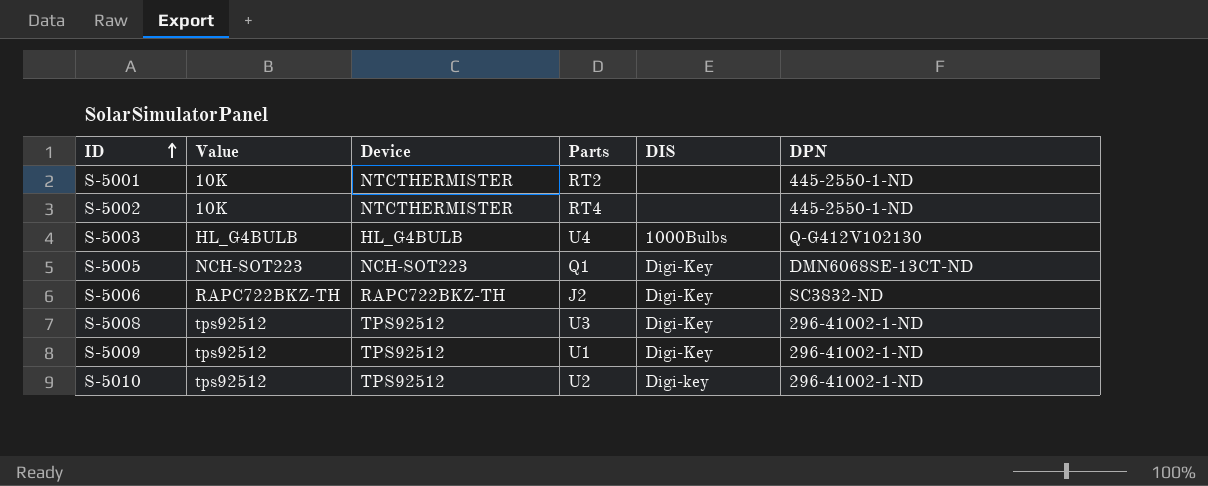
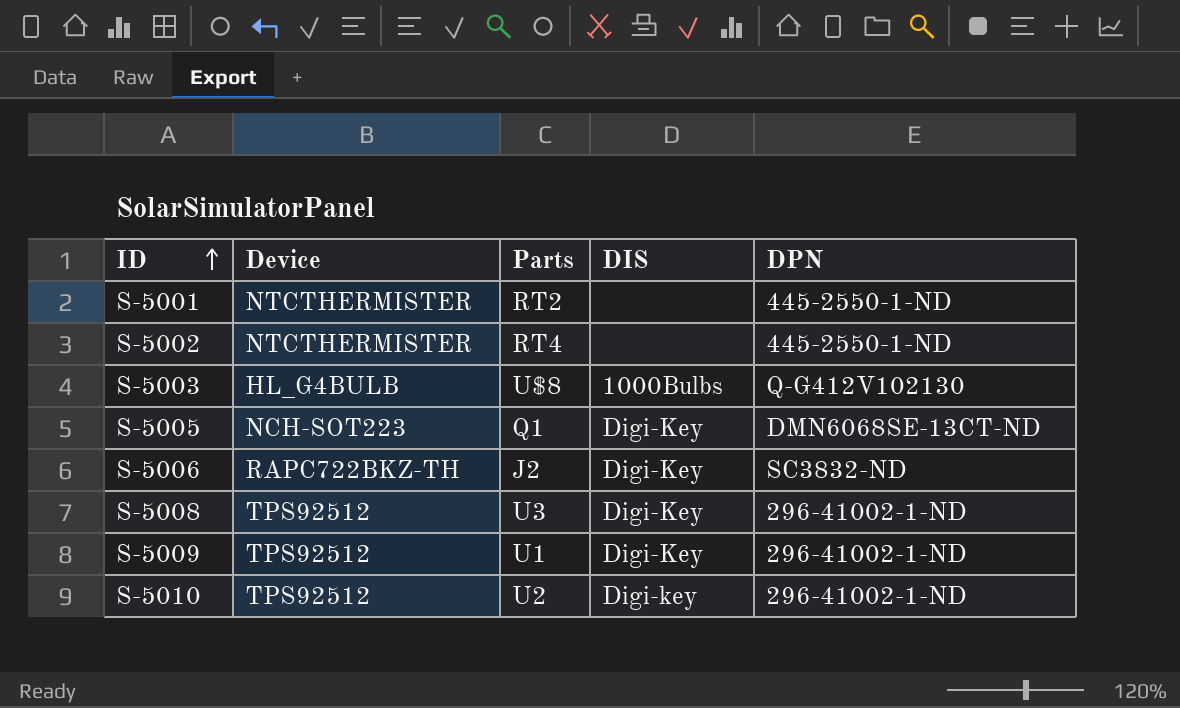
column Value | position: 2 -> none
S-5003 | Parts: U4 -> U$8

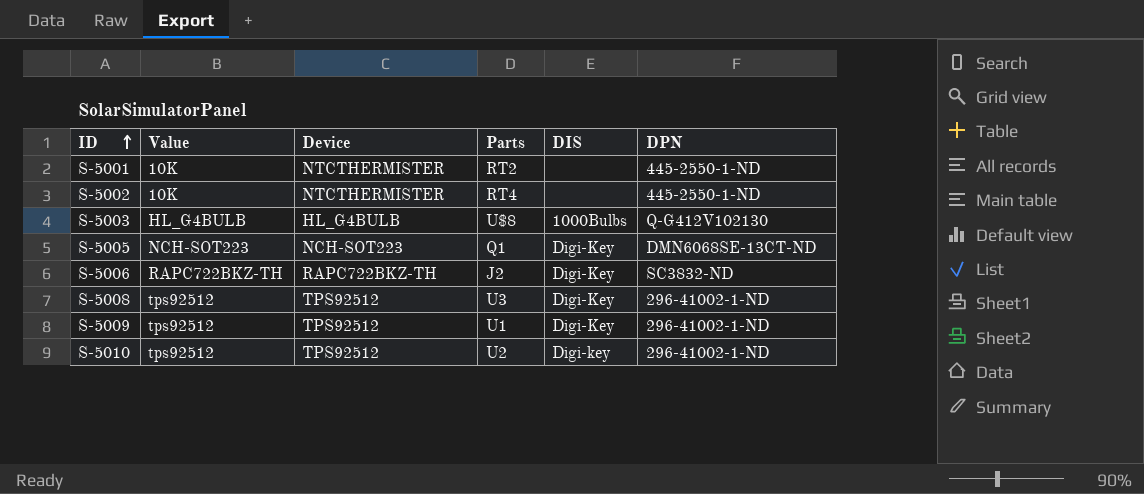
column Value | position: none -> 2

